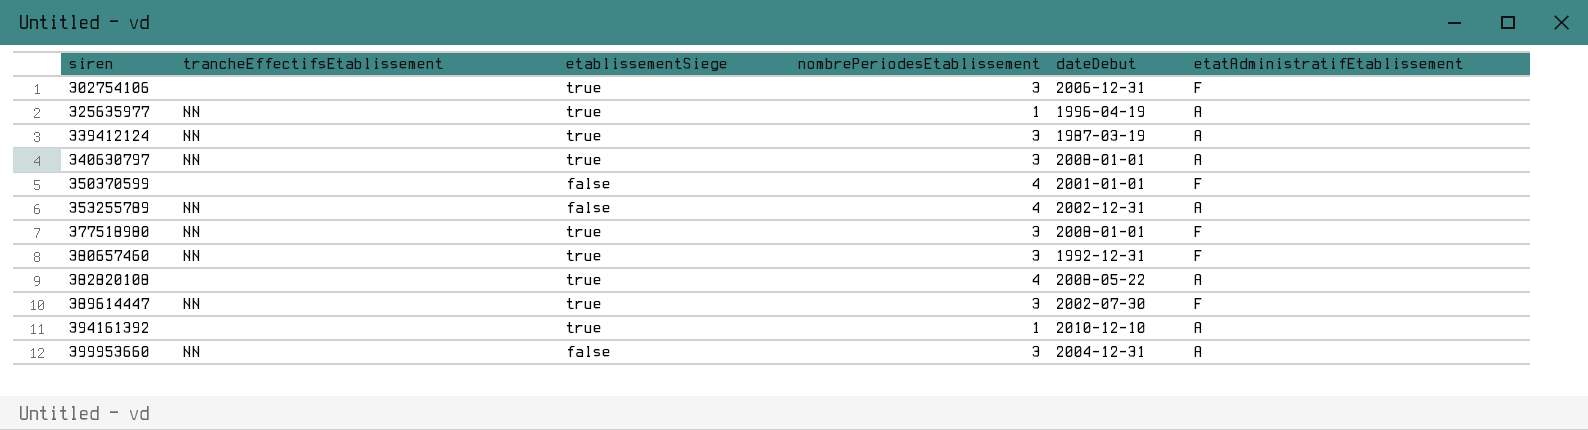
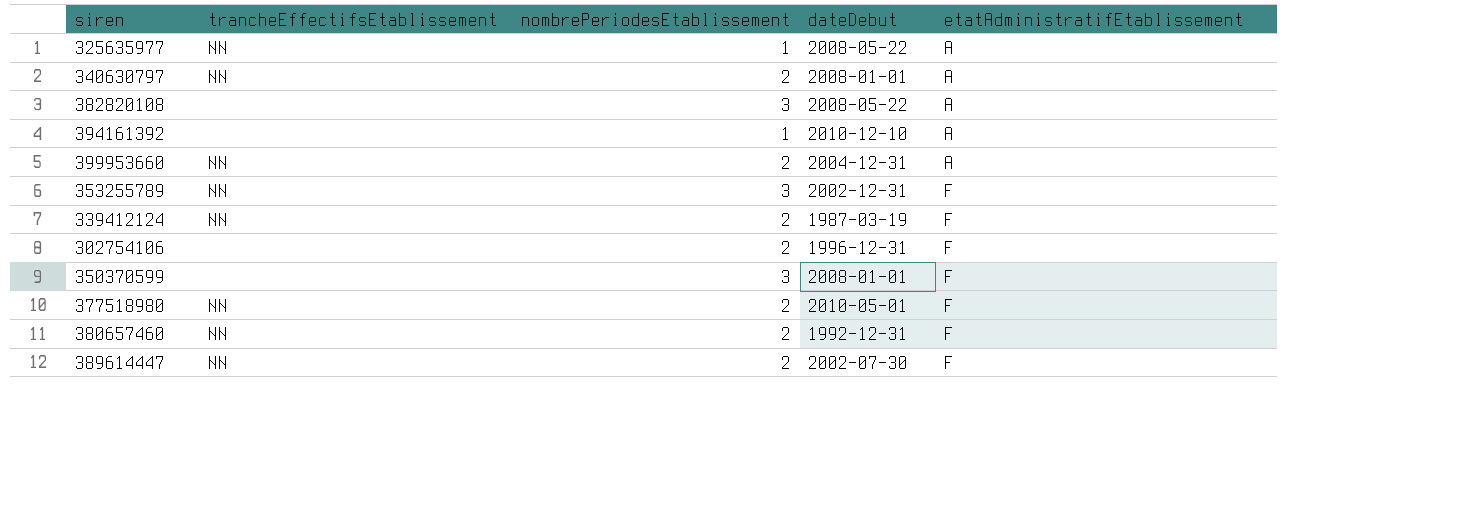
row order: siren ascending -> etatAdministratifEtablissement ascending
column etablissementSiege | position: 3 -> none
325635977 | dateDebut: 1996-04-19 -> 2008-05-22
340630797 | nombrePeriodesEtablissement: 3 -> 2
382820108 | nombrePeriodesEtablissement: 4 -> 3
399953660 | nombrePeriodesEtablissement: 3 -> 2
353255789 | nombrePeriodesEtablissement: 4 -> 3
353255789 | etatAdministratifEtablissement: A -> F
339412124 | nombrePeriodesEtablissement: 3 -> 2
339412124 | etatAdministratifEtablissement: A -> F
302754106 | nombrePeriodesEtablissement: 3 -> 2
302754106 | dateDebut: 2006-12-31 -> 1996-12-31
350370599 | nombrePeriodesEtablissement: 4 -> 3
350370599 | dateDebut: 2001-01-01 -> 2008-01-01
377518980 | nombrePeriodesEtablissement: 3 -> 2
377518980 | dateDebut: 2008-01-01 -> 2010-05-01
380657460 | nombrePeriodesEtablissement: 3 -> 2
389614447 | nombrePeriodesEtablissement: 3 -> 2

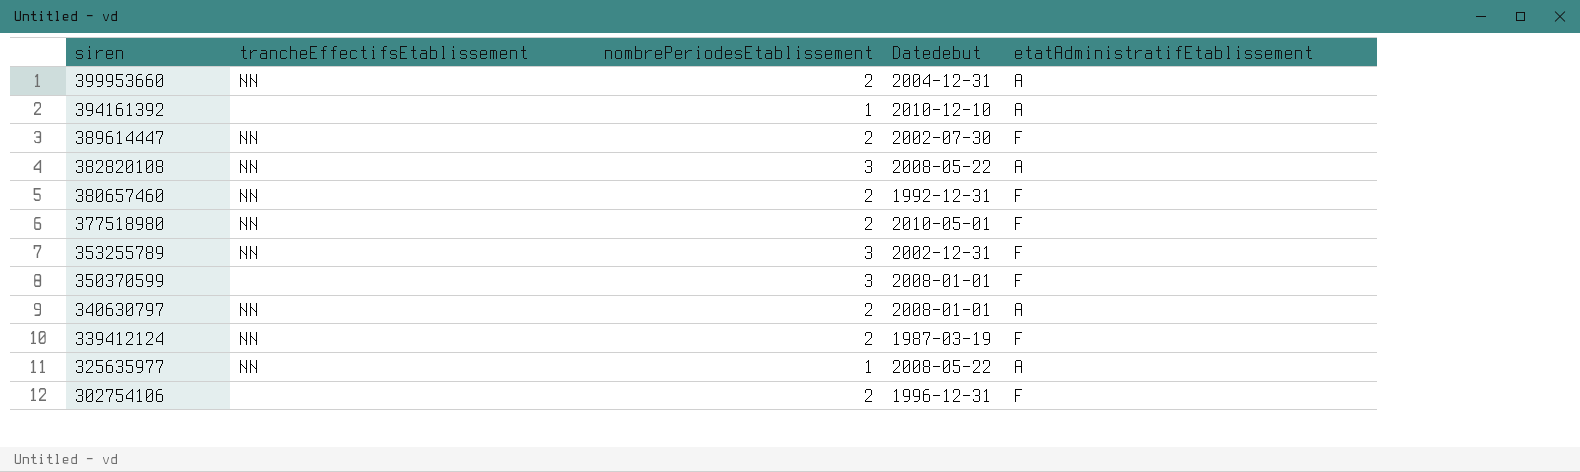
row order: etatAdministratifEtablissement ascending -> siren descending
column name: dateDebut -> Datedebut
382820108 | trancheEffectifsEtablissement: none -> NN

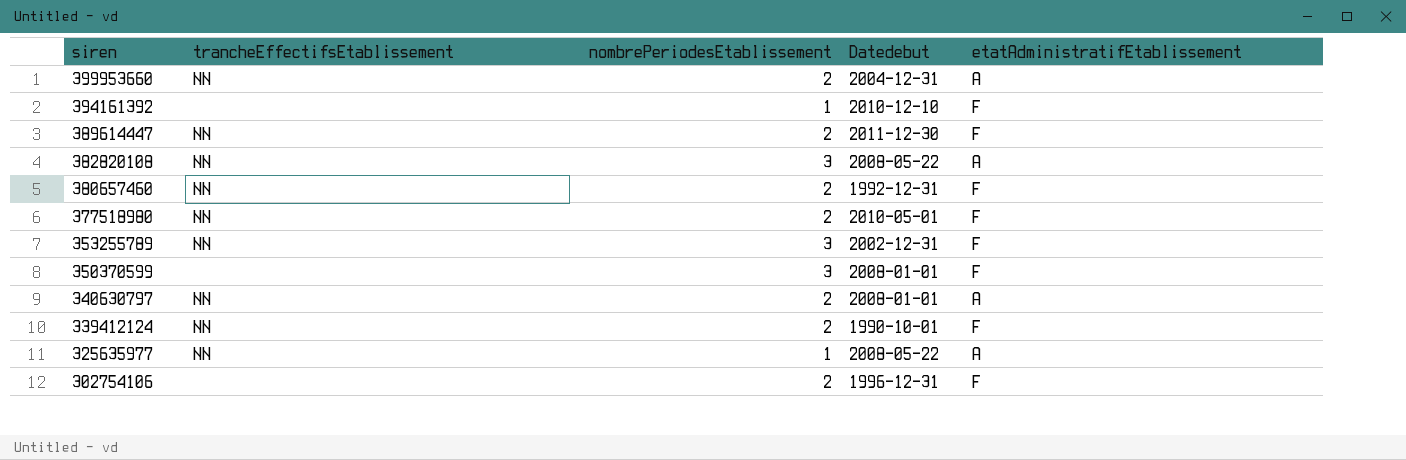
394161392 | etatAdministratifEtablissement: A -> F
389614447 | Datedebut: 2002-07-30 -> 2011-12-30
339412124 | Datedebut: 1987-03-19 -> 1990-10-01

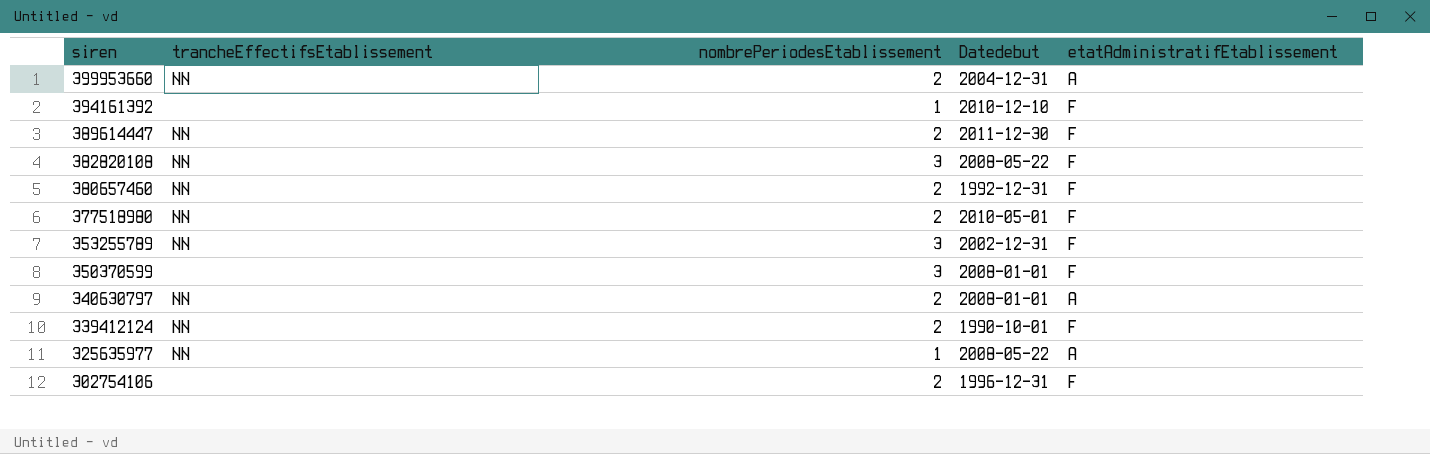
382820108 | etatAdministratifEtablissement: A -> F

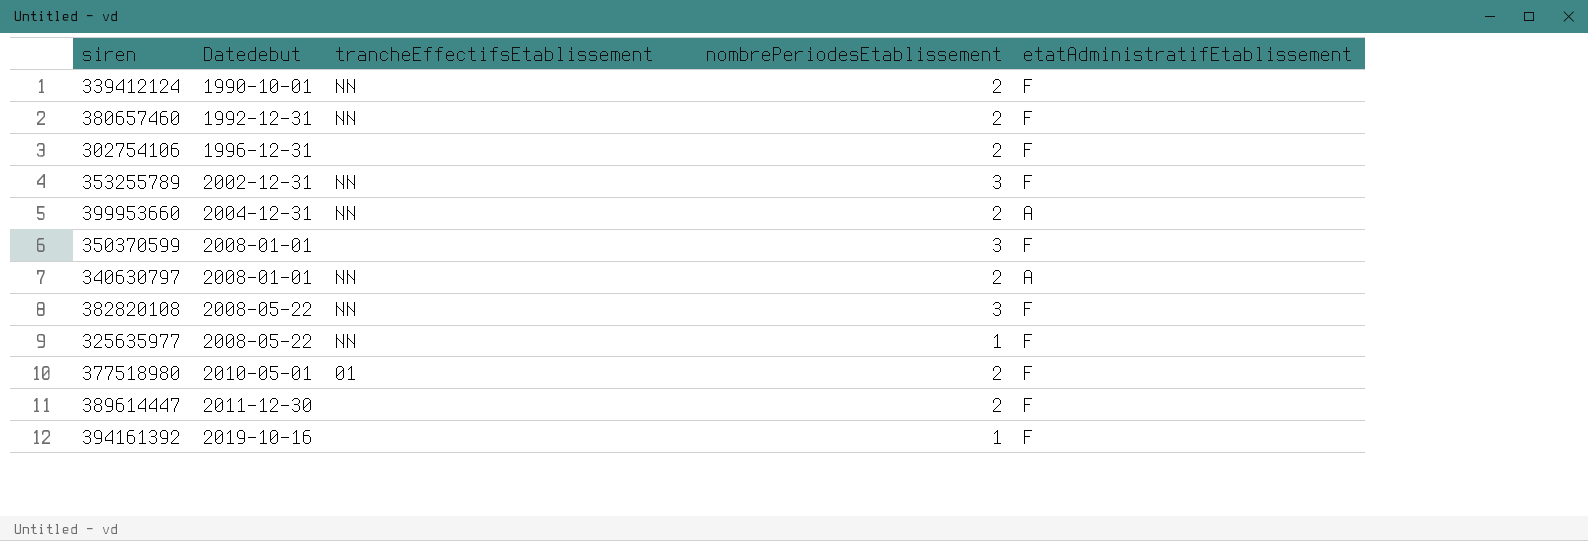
row order: siren descending -> Datedebut ascending
column Datedebut | position: 4 -> 2
325635977 | etatAdministratifEtablissement: A -> F
377518980 | trancheEffectifsEtablissement: NN -> 01
389614447 | trancheEffectifsEtablissement: NN -> none
394161392 | Datedebut: 2010-12-10 -> 2019-10-16

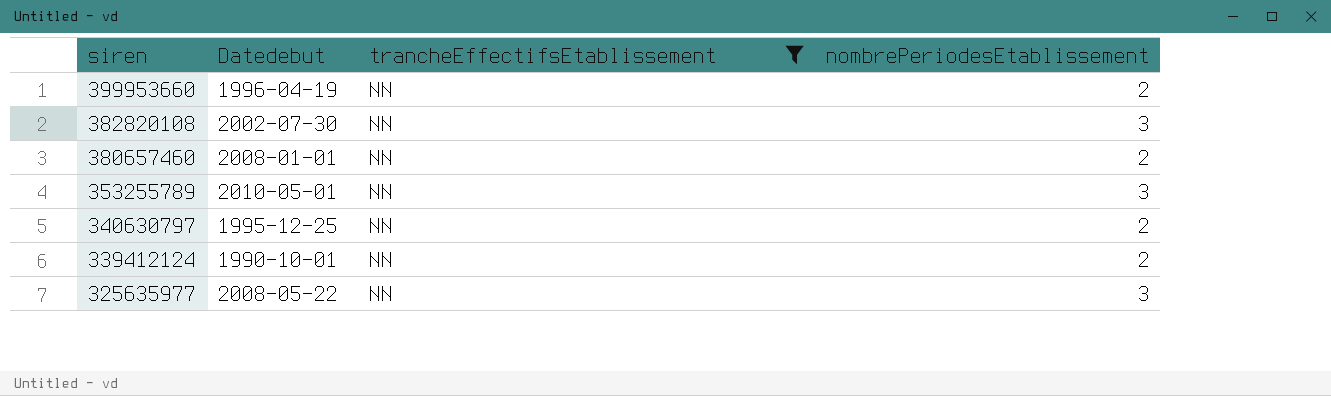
filter: none -> trancheEffectifsEtablissement = NN
row order: Datedebut ascending -> siren descending
column etatAdministratifEtablissement | position: 5 -> none
399953660 | Datedebut: 2004-12-31 -> 1996-04-19
382820108 | Datedebut: 2008-05-22 -> 2002-07-30
380657460 | Datedebut: 1992-12-31 -> 2008-01-01
353255789 | Datedebut: 2002-12-31 -> 2010-05-01
340630797 | Datedebut: 2008-01-01 -> 1995-12-25
325635977 | nombrePeriodesEtablissement: 1 -> 3

